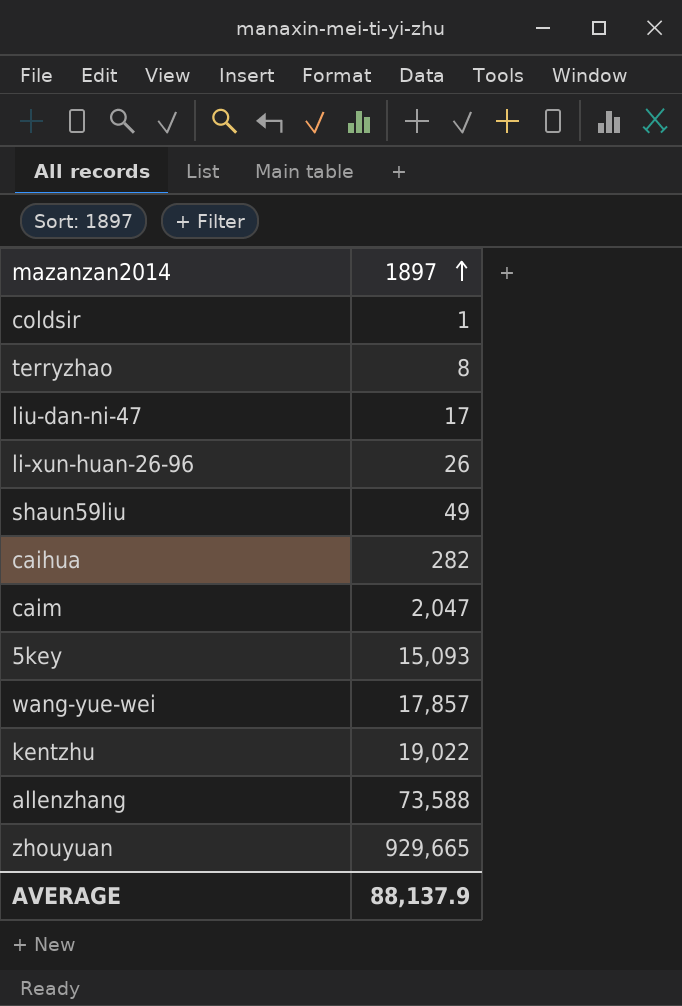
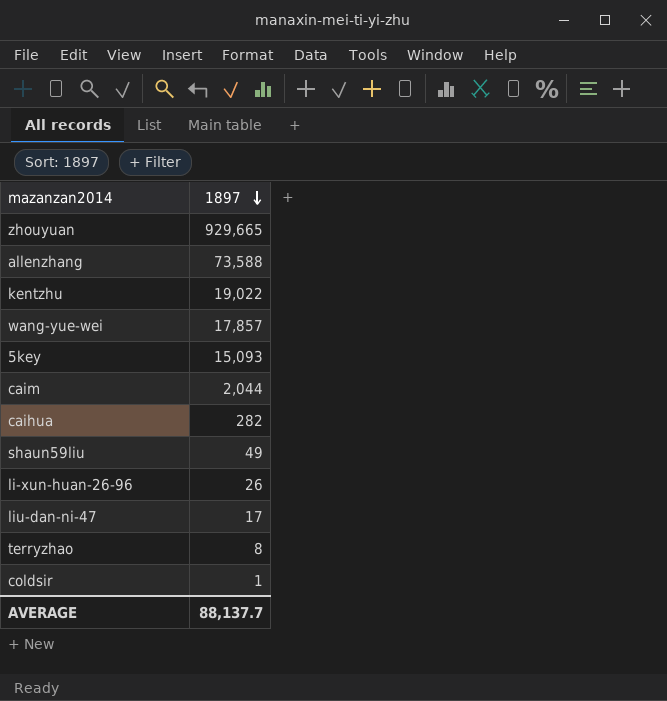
row order: 1897 ascending -> 1897 descending
caim | 1897: 2,047 -> 2,044
AVERAGE | 1897: 88,137.9 -> 88,137.7

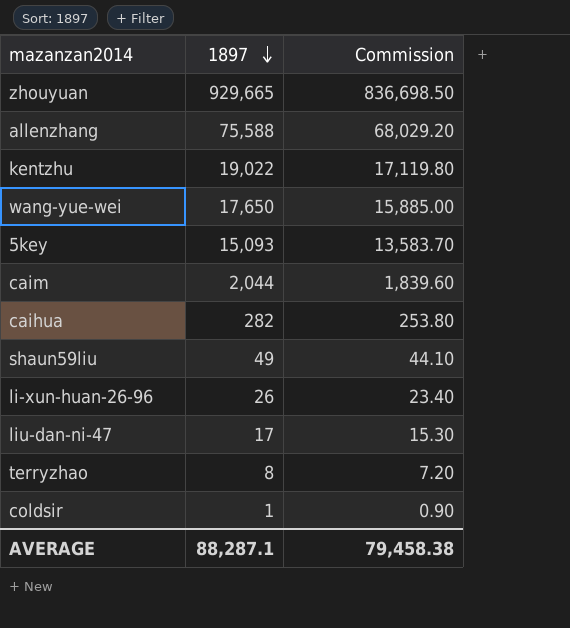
column Commission | formula: none -> [1897] * 0.9
allenzhang | 1897: 73,588 -> 75,588
wang-yue-wei | 1897: 17,857 -> 17,650
AVERAGE | 1897: 88,137.7 -> 88,287.1

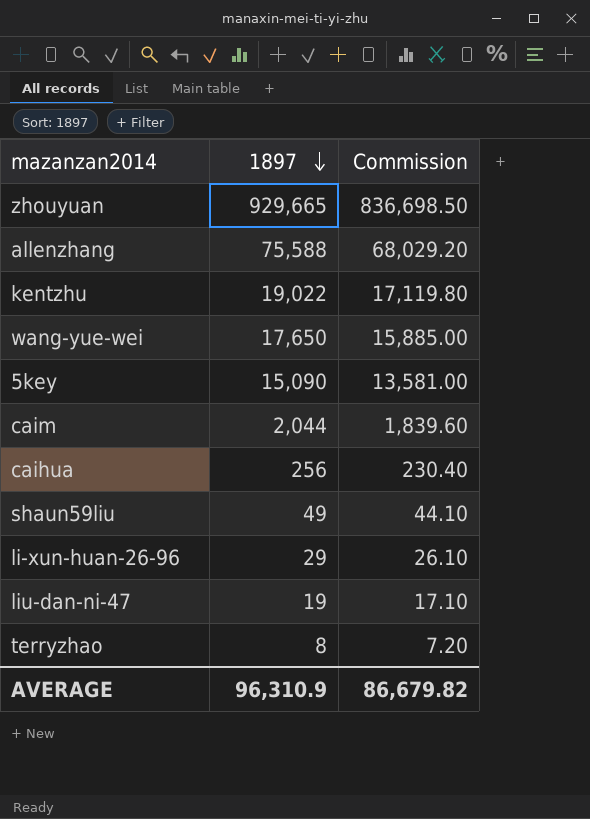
row coldsir: 1 | 0.90 -> none
5key | 1897: 15,093 -> 15,090
5key | Commission: 13,583.70 -> 13,581.00
caihua | 1897: 282 -> 256
caihua | Commission: 253.80 -> 230.40
li-xun-huan-26-96 | 1897: 26 -> 29
li-xun-huan-26-96 | Commission: 23.40 -> 26.10
liu-dan-ni-47 | 1897: 17 -> 19
liu-dan-ni-47 | Commission: 15.30 -> 17.10
AVERAGE | 1897: 88,287.1 -> 96,310.9
AVERAGE | Commission: 79,458.38 -> 86,679.82

